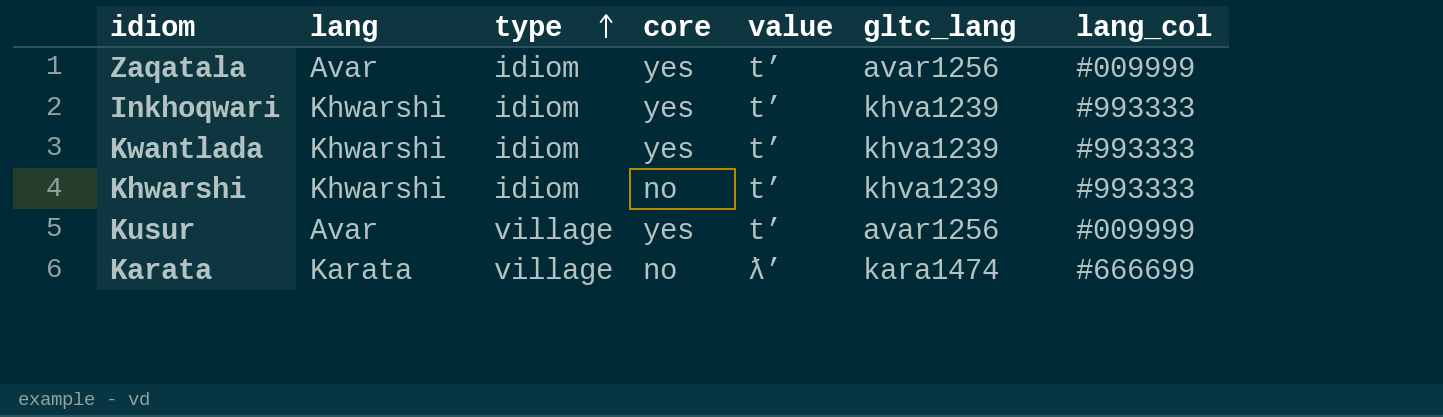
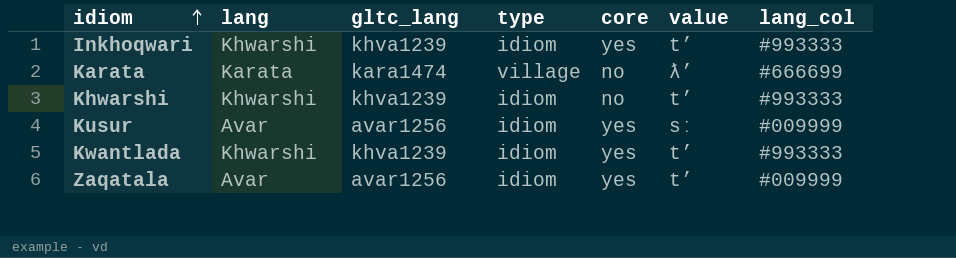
row order: type ascending -> idiom ascending
column gltc_lang | position: 6 -> 3
Kusur | type: village -> idiom
Kusur | value: t’ -> sː

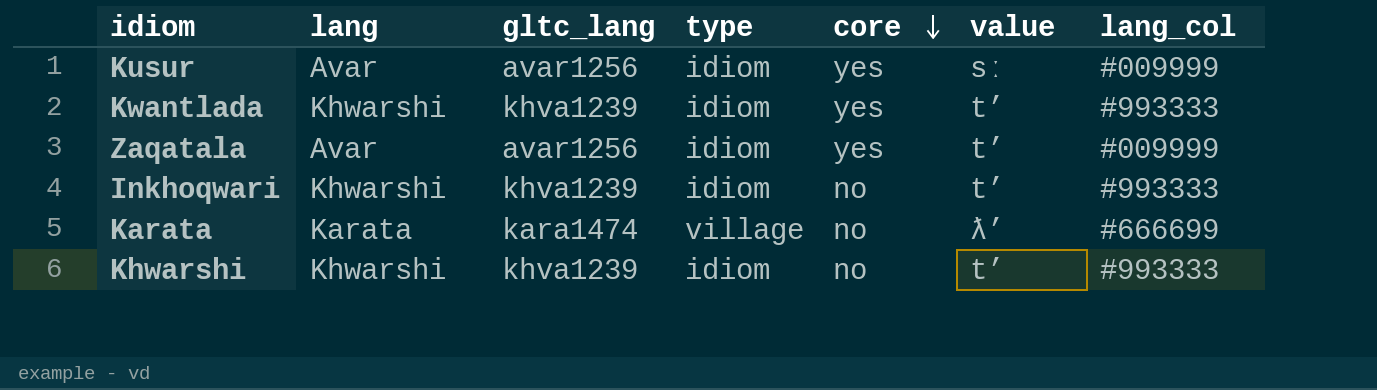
row order: idiom ascending -> core descending
Inkhoqwari | core: yes -> no

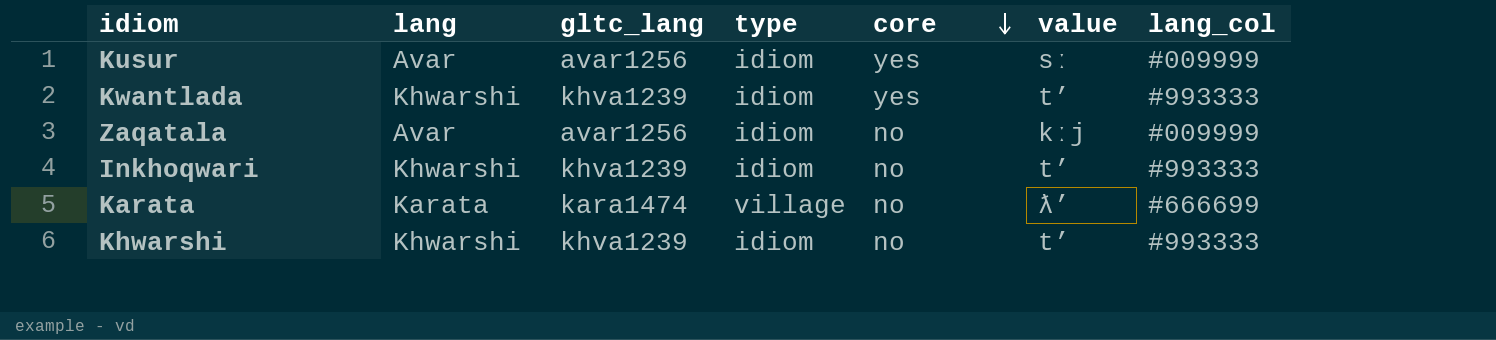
Zaqatala | core: yes -> no
Zaqatala | value: t’ -> kːj

